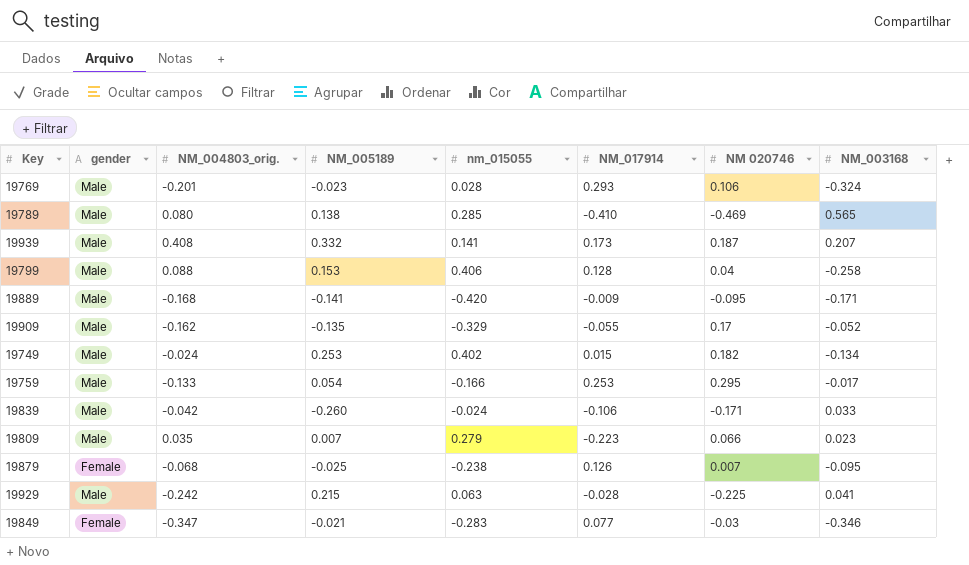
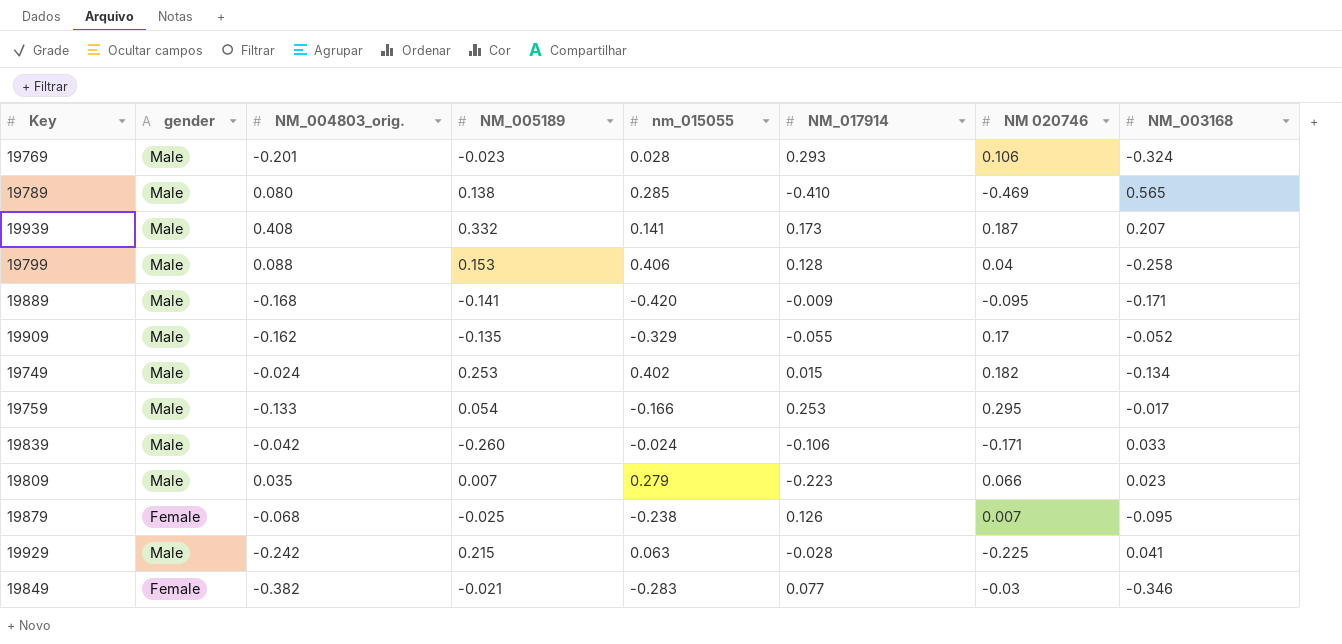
19849 | NM_004803_orig.: -0.347 -> -0.382

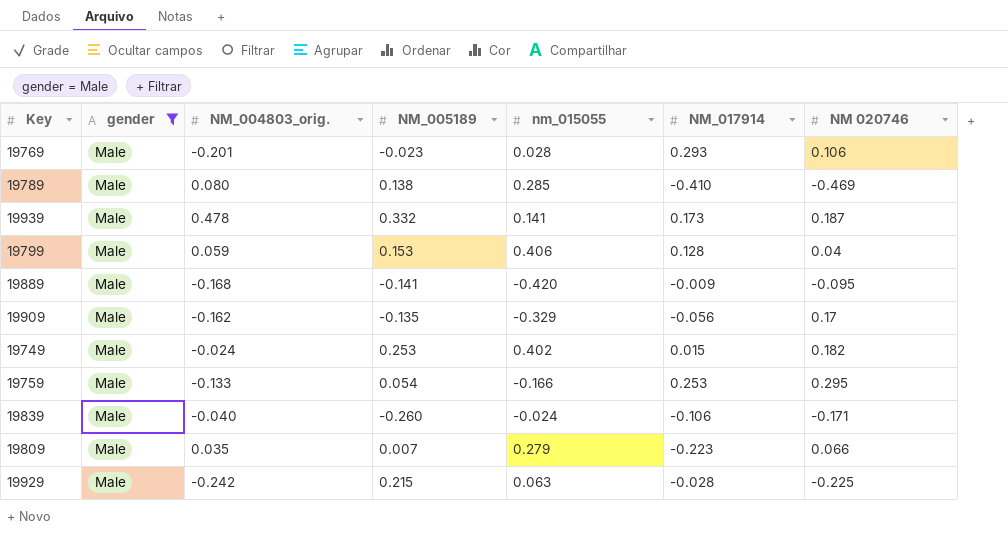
filter: none -> gender = Male
column NM_003168 | position: 8 -> none
19939 | NM_004803_orig.: 0.408 -> 0.478
19799 | NM_004803_orig.: 0.088 -> 0.059
19909 | NM_017914: -0.055 -> -0.056
19839 | NM_004803_orig.: -0.042 -> -0.040

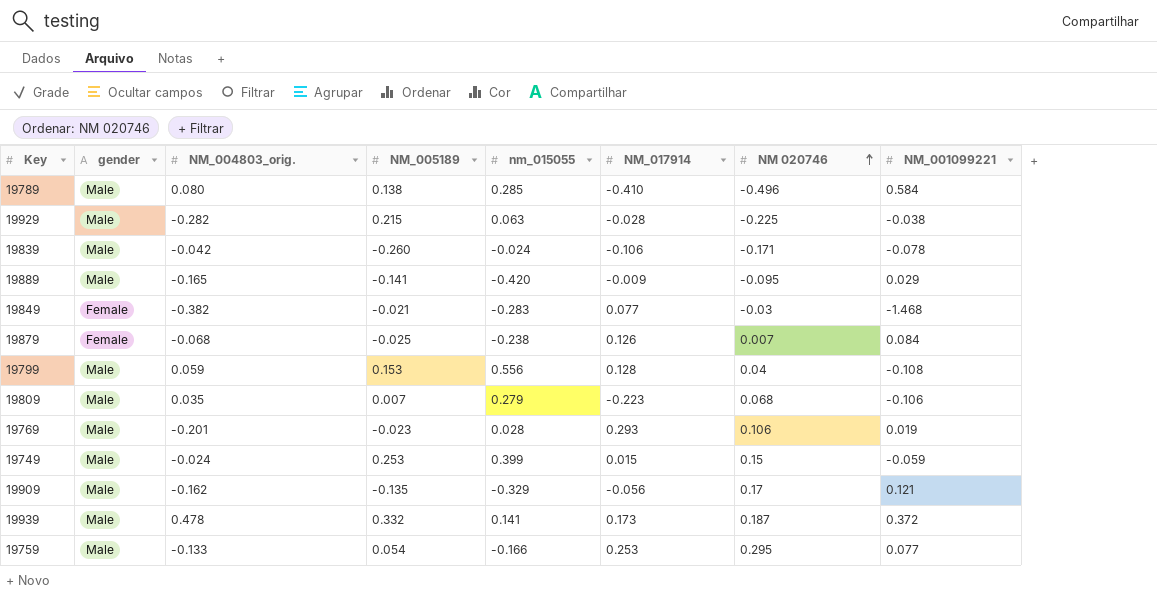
filter: gender = Male -> none
row order: none -> NM 020746 ascending
column NM_001099221 | position: none -> 8
19789 | NM 020746: -0.469 -> -0.496
19929 | NM_004803_orig.: -0.242 -> -0.282
19839 | NM_004803_orig.: -0.040 -> -0.042
19889 | NM_004803_orig.: -0.168 -> -0.165
19799 | nm_015055: 0.406 -> 0.556
19809 | NM 020746: 0.066 -> 0.068
19749 | nm_015055: 0.402 -> 0.399
19749 | NM 020746: 0.182 -> 0.15

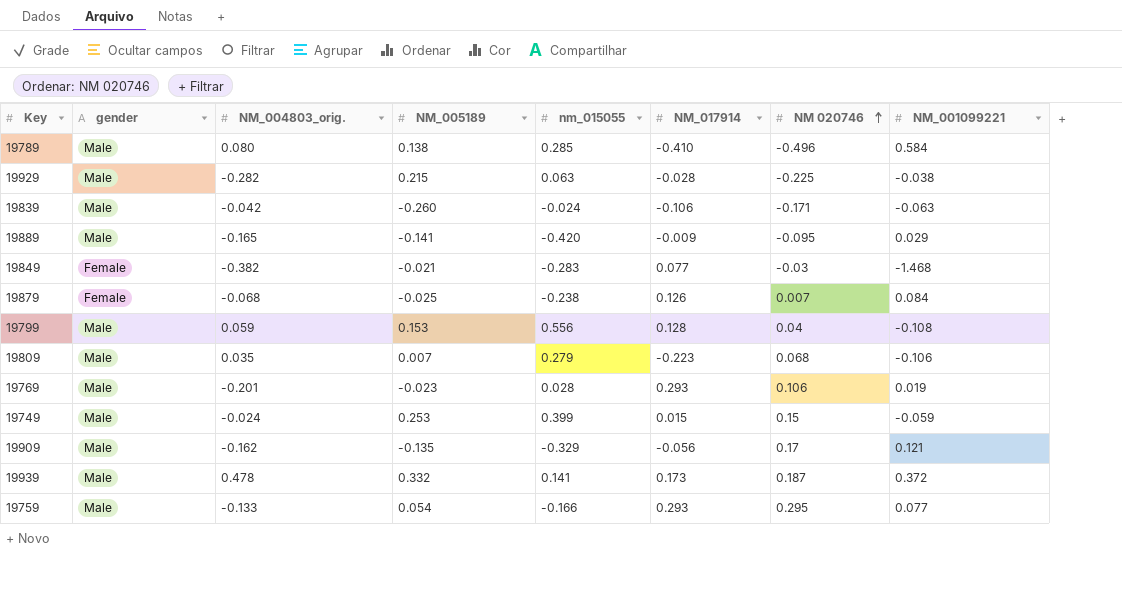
19839 | NM_001099221: -0.078 -> -0.063
19759 | NM_017914: 0.253 -> 0.293

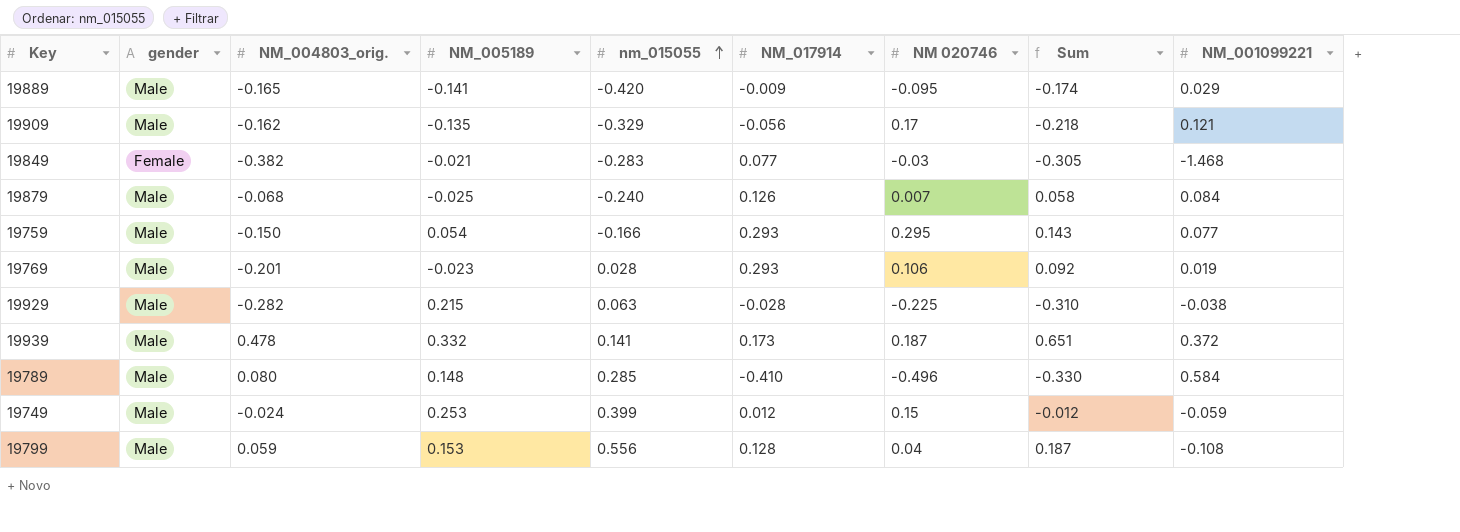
row order: NM 020746 ascending -> nm_015055 ascending
column Sum | formula: none -> [NM_004803_orig.] + [NM_017914]
row 19839: Male | -0.042 | -0.260 | -0.024 | -0.106 | -0.171 | -0.063 -> none
row 19809: Male | 0.035 | 0.007 | 0.279 | -0.223 | 0.068 | -0.106 -> none
19879 | gender: Female -> Male
19879 | nm_015055: -0.238 -> -0.240
19759 | NM_004803_orig.: -0.133 -> -0.150
19789 | NM_005189: 0.138 -> 0.148
19749 | NM_017914: 0.015 -> 0.012

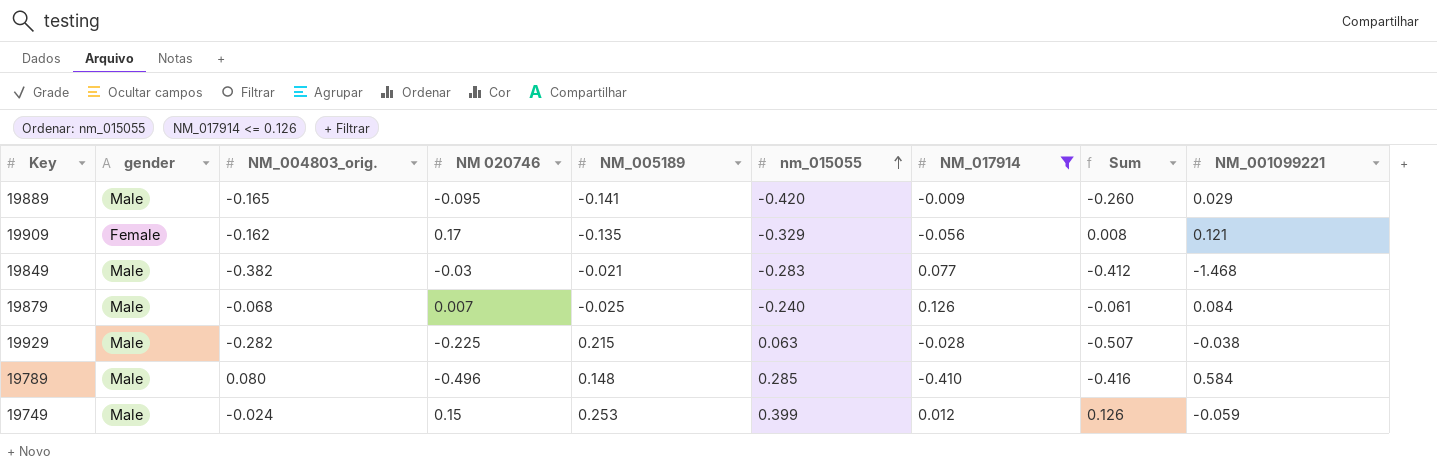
filter: none -> NM_017914 <= 0.126
column NM 020746 | position: 7 -> 4
column Sum | formula: [NM_004803_orig.] + [NM_017914] -> [NM_004803_orig.] + [NM 020746]
19909 | gender: Male -> Female
19849 | gender: Female -> Male

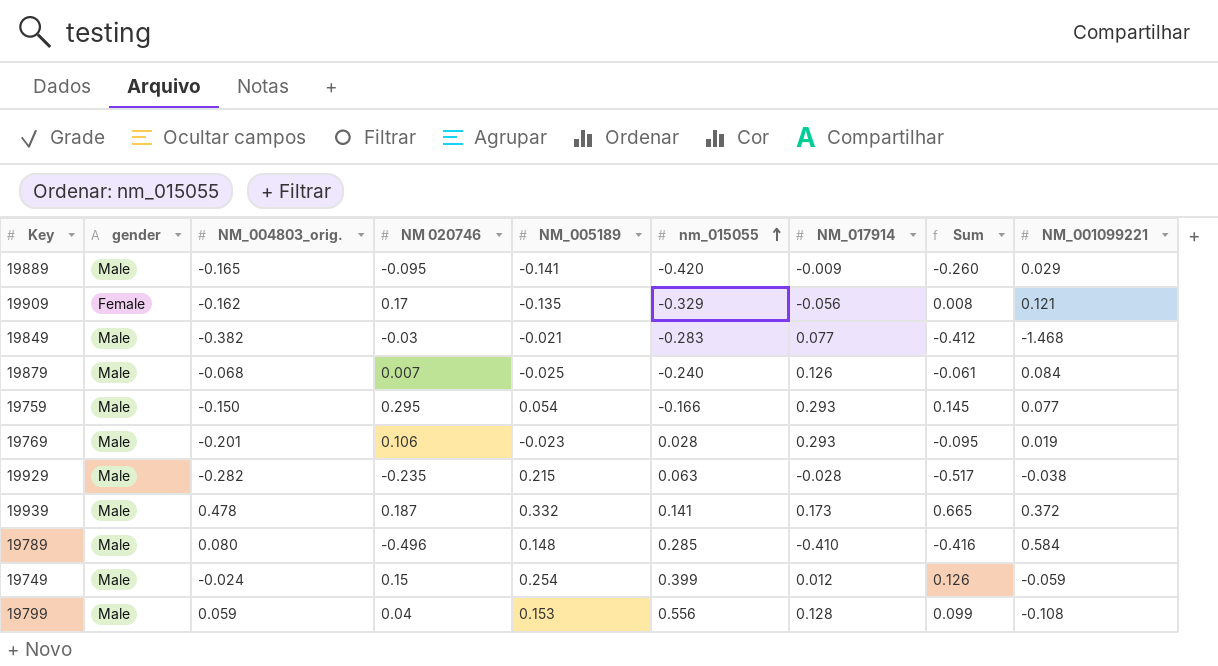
filter: NM_017914 <= 0.126 -> none
19929 | NM 020746: -0.225 -> -0.235
19929 | Sum: -0.507 -> -0.517
19749 | NM_005189: 0.253 -> 0.254

